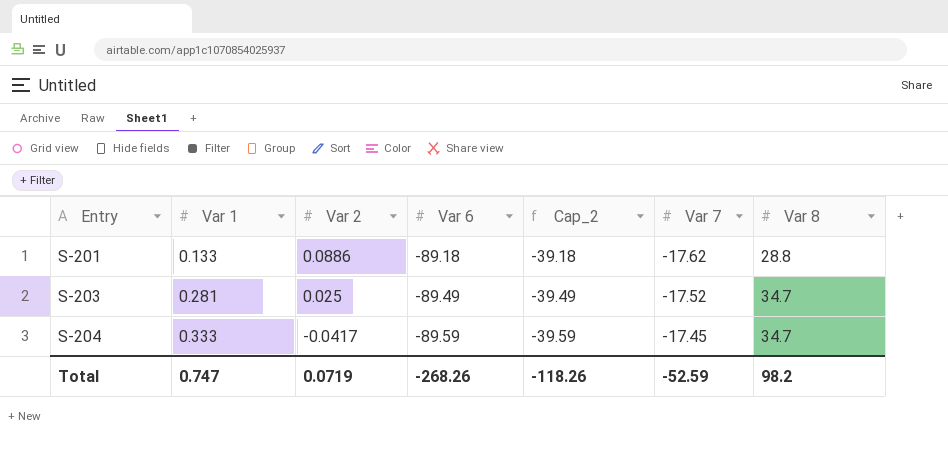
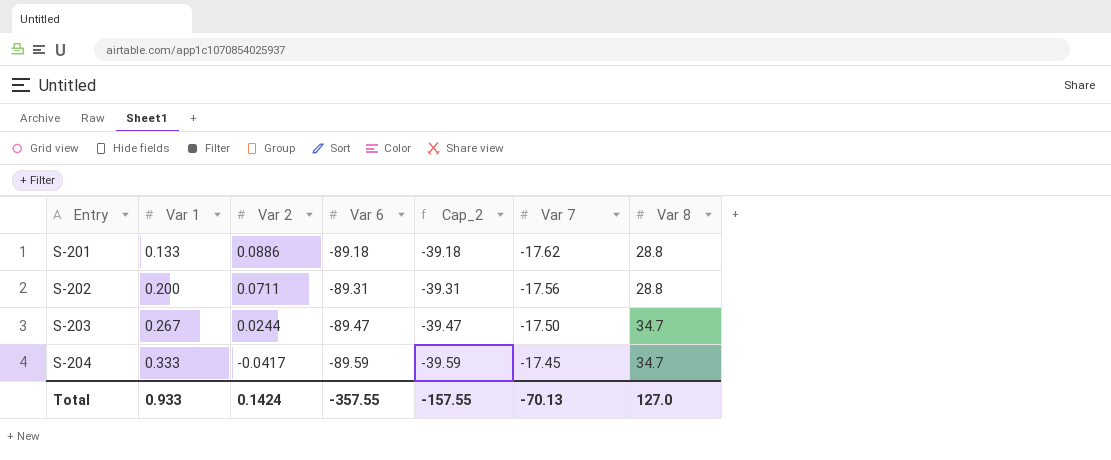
row S-202: none -> 0.200 | 0.0711 | -89.31 | -39.31 | -17.56 | 28.8
S-203 | Var 1: 0.281 -> 0.267
S-203 | Var 2: 0.025 -> 0.0244
S-203 | Var 6: -89.49 -> -89.47
S-203 | Cap_2: -39.49 -> -39.47
S-203 | Var 7: -17.52 -> -17.50
Total | Var 1: 0.747 -> 0.933
Total | Var 2: 0.0719 -> 0.1424
Total | Var 6: -268.26 -> -357.55
Total | Cap_2: -118.26 -> -157.55
Total | Var 7: -52.59 -> -70.13
Total | Var 8: 98.2 -> 127.0

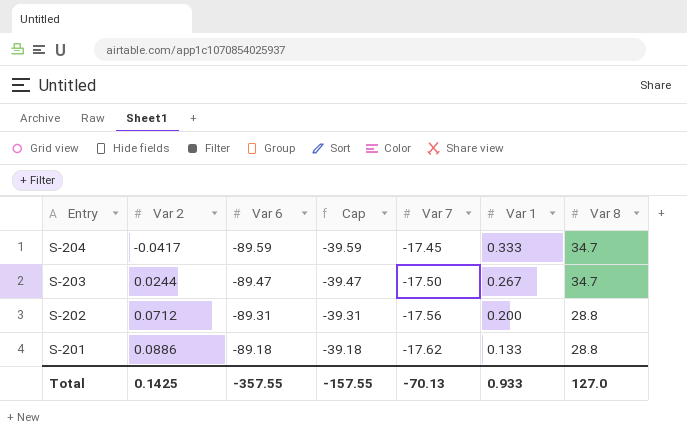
row order: Entry ascending -> Entry descending
column name: Cap_2 -> Cap
column Var 1 | position: 2 -> 6
S-202 | Var 2: 0.0711 -> 0.0712
Total | Var 2: 0.1424 -> 0.1425

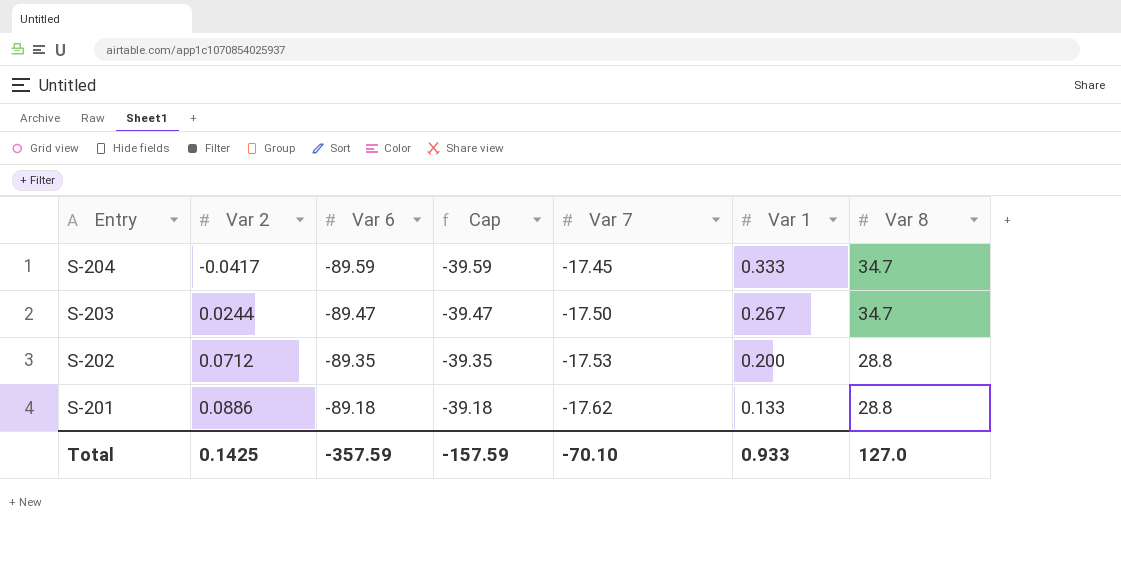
S-202 | Var 6: -89.31 -> -89.35
S-202 | Cap: -39.31 -> -39.35
S-202 | Var 7: -17.56 -> -17.53
Total | Var 6: -357.55 -> -357.59
Total | Cap: -157.55 -> -157.59
Total | Var 7: -70.13 -> -70.10

